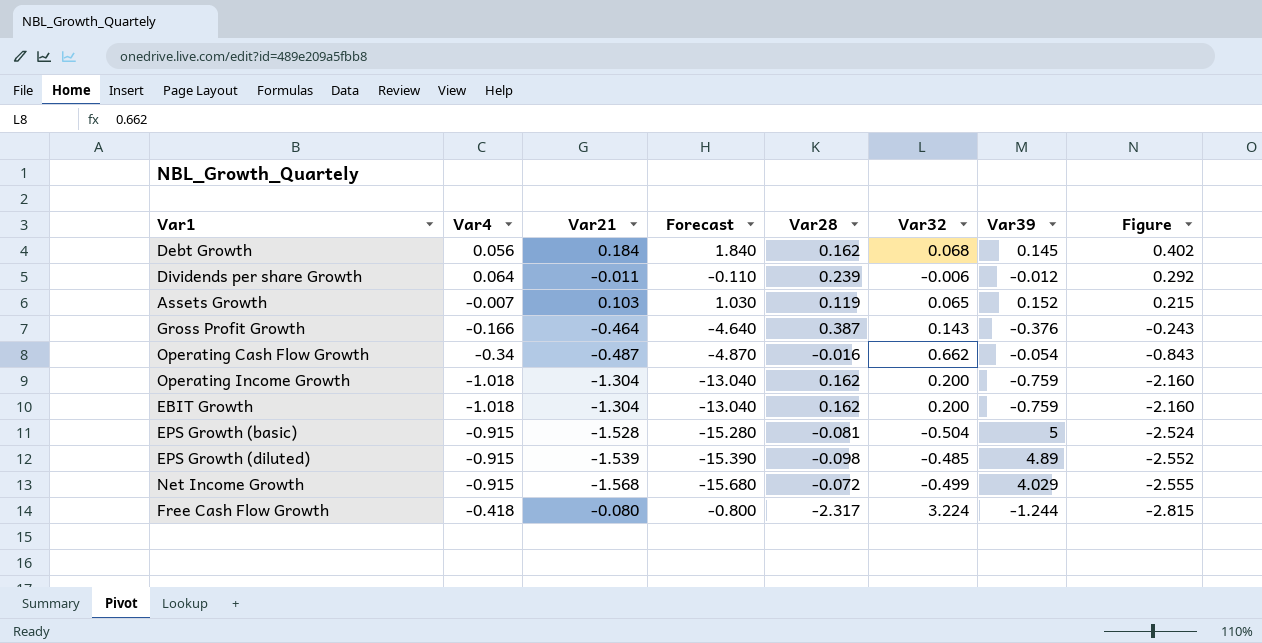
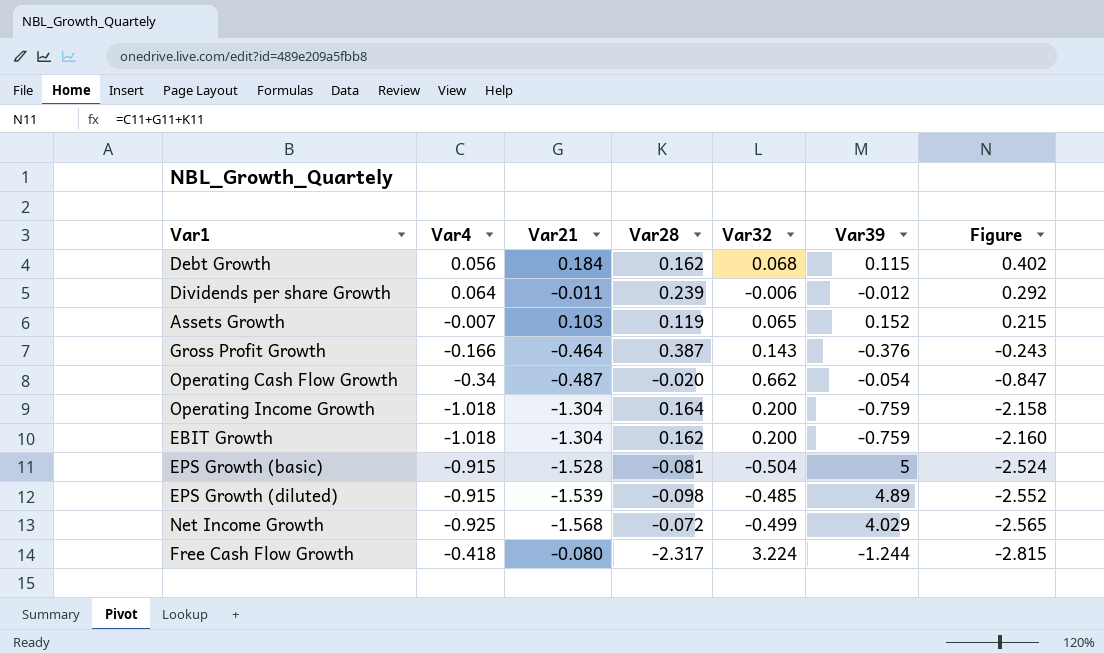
column Forecast | formula: [Var21] * 10 -> none
Debt Growth | Var39: 0.145 -> 0.115
Operating Cash Flow Growth | Var28: -0.016 -> -0.020
Operating Cash Flow Growth | Figure: -0.843 -> -0.847
Operating Income Growth | Var28: 0.162 -> 0.164
Operating Income Growth | Figure: -2.160 -> -2.158
Net Income Growth | Var4: -0.915 -> -0.925
Net Income Growth | Figure: -2.555 -> -2.565

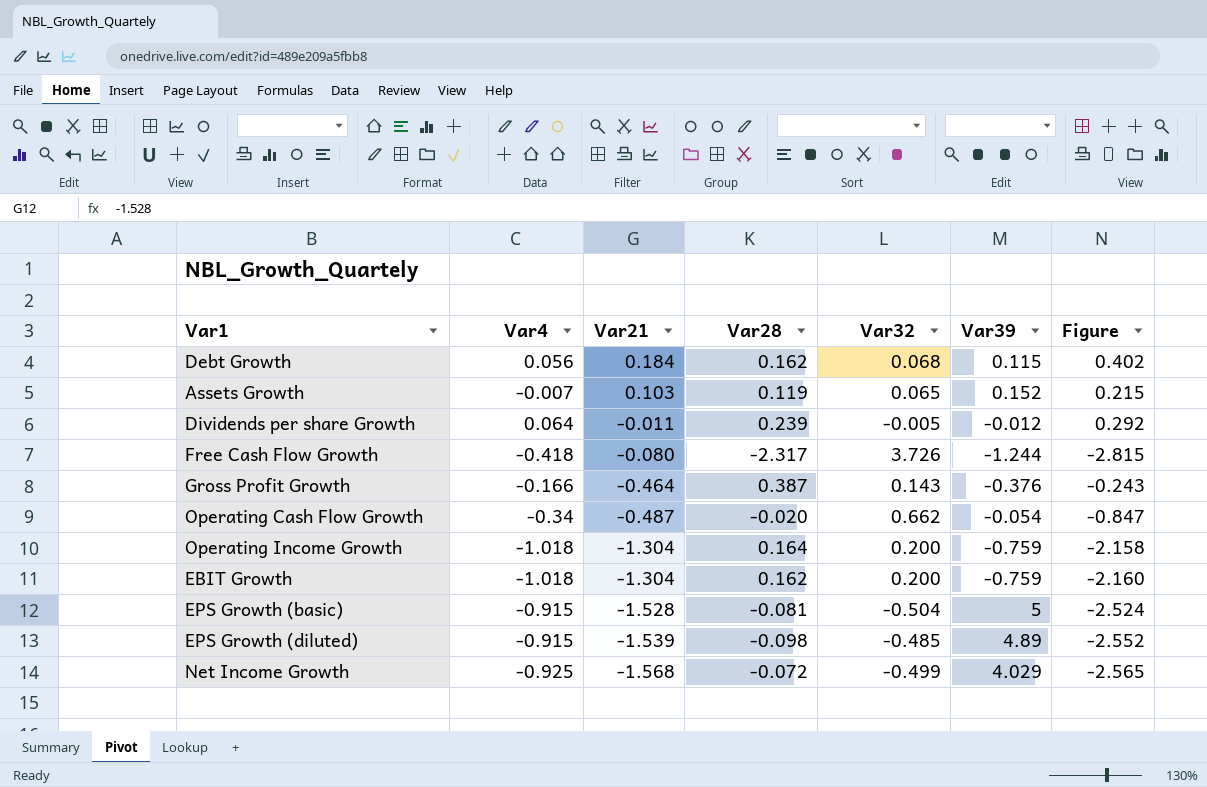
row order: Figure descending -> Var21 descending
Dividends per share Growth | Var32: -0.006 -> -0.005
Free Cash Flow Growth | Var32: 3.224 -> 3.726

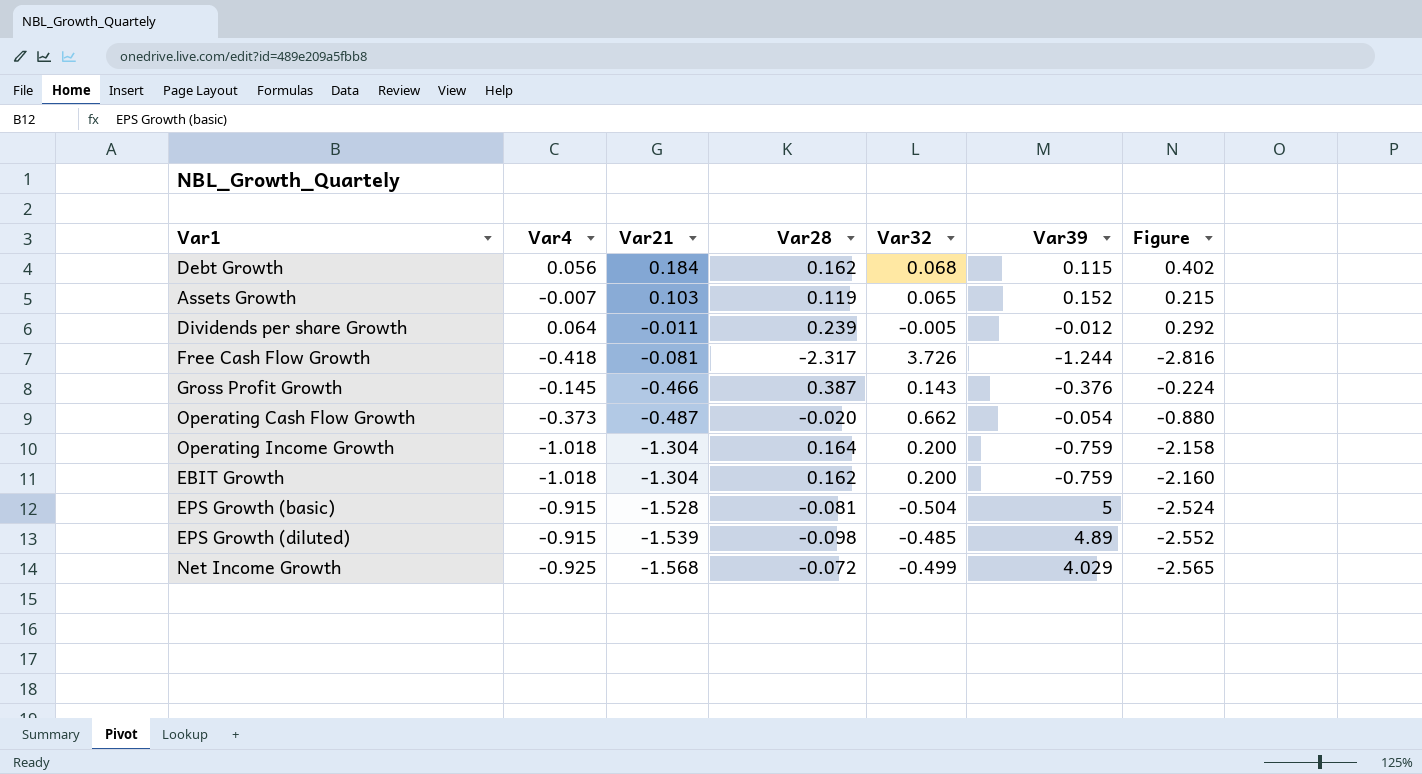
Free Cash Flow Growth | Var21: -0.080 -> -0.081
Free Cash Flow Growth | Figure: -2.815 -> -2.816
Gross Profit Growth | Var4: -0.166 -> -0.145
Gross Profit Growth | Var21: -0.464 -> -0.466
Gross Profit Growth | Figure: -0.243 -> -0.224
Operating Cash Flow Growth | Var4: -0.34 -> -0.373
Operating Cash Flow Growth | Figure: -0.847 -> -0.880

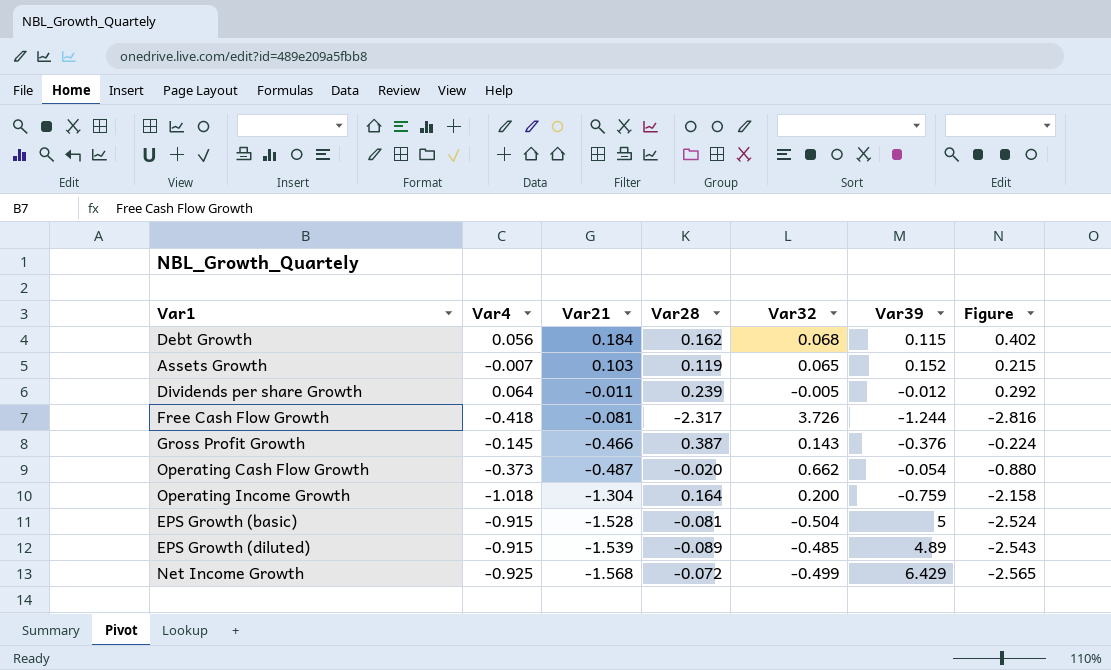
row EBIT Growth: -1.018 | -1.304 | 0.162 | 0.200 | -0.759 | -2.160 -> none
EPS Growth (diluted) | Var28: -0.098 -> -0.089
EPS Growth (diluted) | Figure: -2.552 -> -2.543
Net Income Growth | Var39: 4.029 -> 6.429

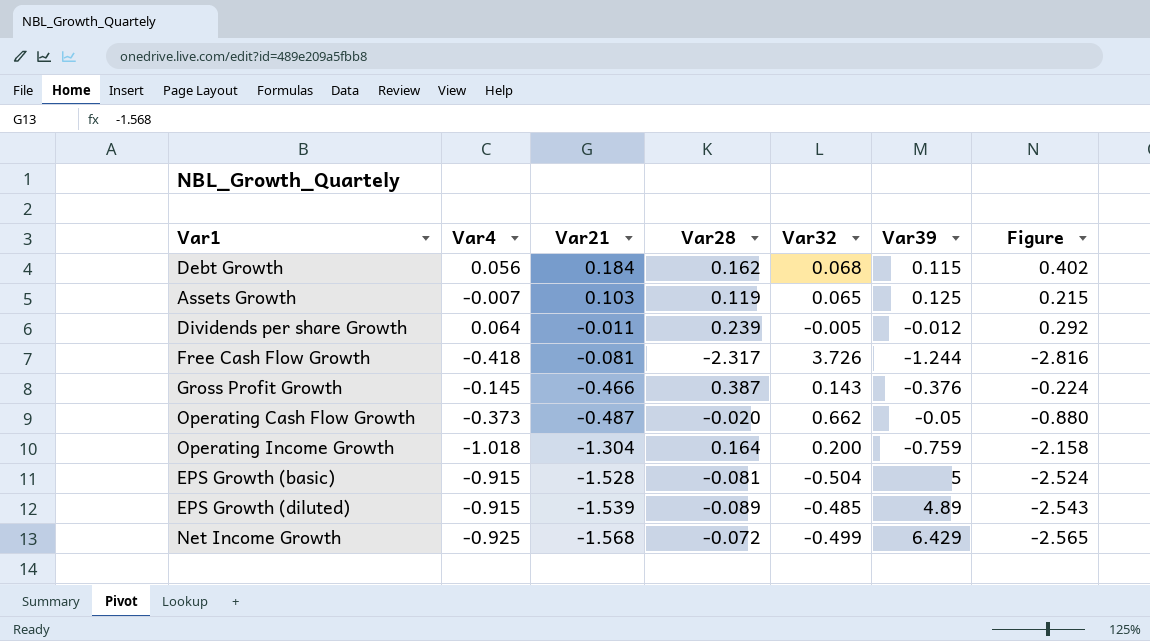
Assets Growth | Var39: 0.152 -> 0.125
Operating Cash Flow Growth | Var39: -0.054 -> -0.05

